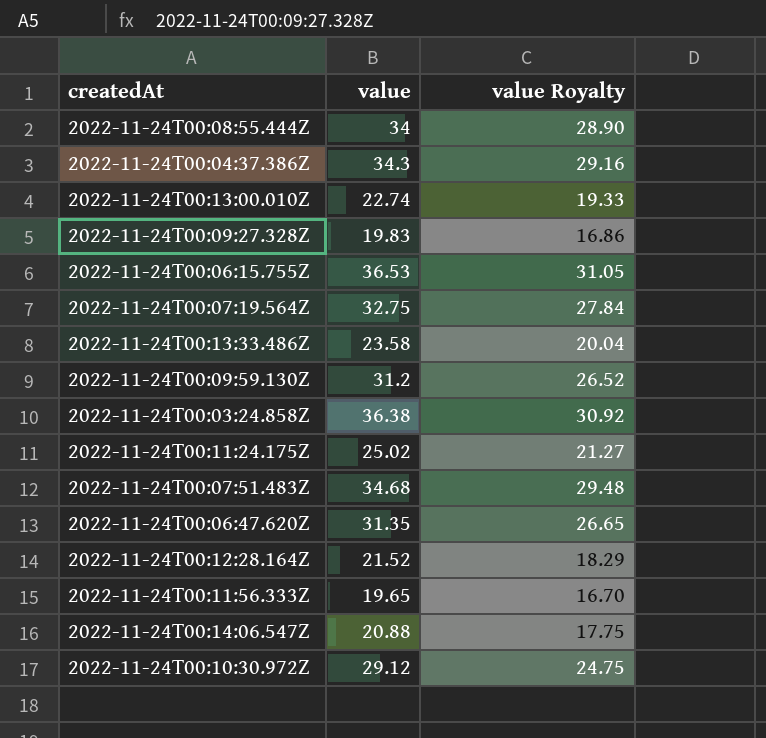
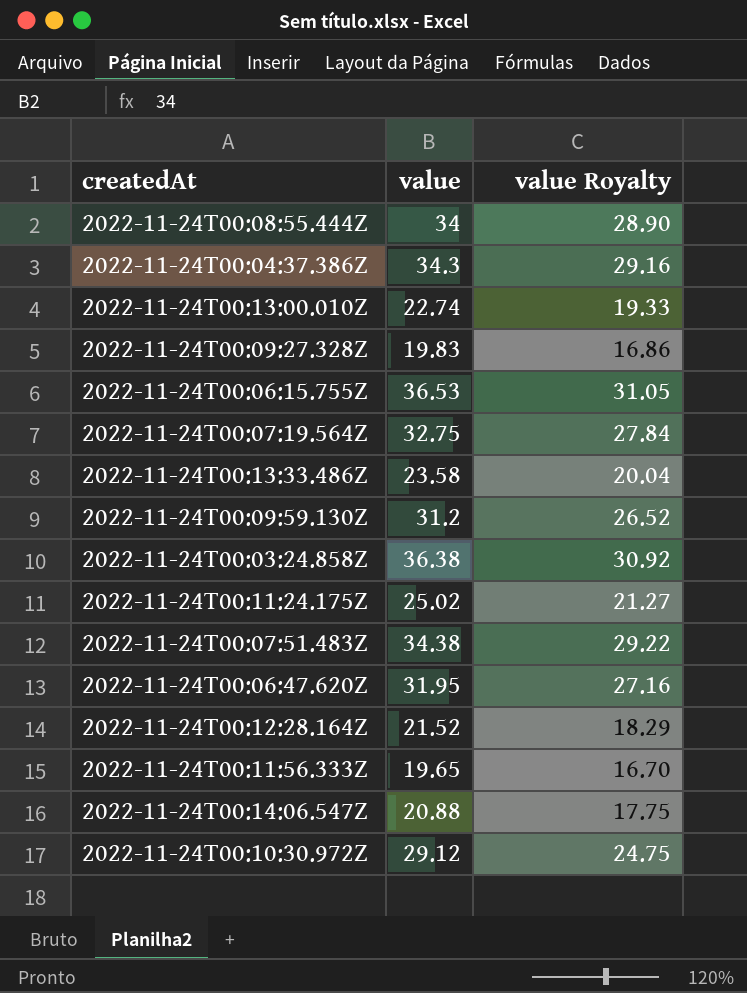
2022-11-24T00:07:51.483Z | value: 34.68 -> 34.38
2022-11-24T00:07:51.483Z | value Royalty: 29.48 -> 29.22
2022-11-24T00:06:47.620Z | value: 31.35 -> 31.95
2022-11-24T00:06:47.620Z | value Royalty: 26.65 -> 27.16

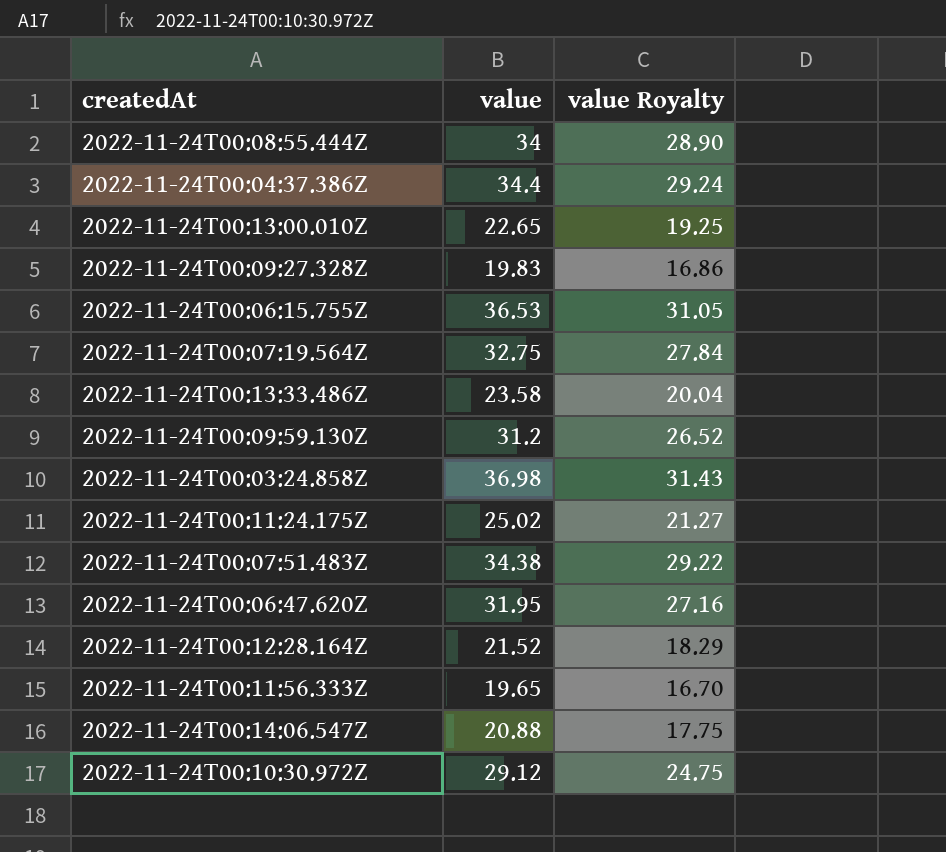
2022-11-24T00:04:37.386Z | value: 34.3 -> 34.4
2022-11-24T00:04:37.386Z | value Royalty: 29.16 -> 29.24
2022-11-24T00:13:00.010Z | value: 22.74 -> 22.65
2022-11-24T00:13:00.010Z | value Royalty: 19.33 -> 19.25
2022-11-24T00:03:24.858Z | value: 36.38 -> 36.98
2022-11-24T00:03:24.858Z | value Royalty: 30.92 -> 31.43

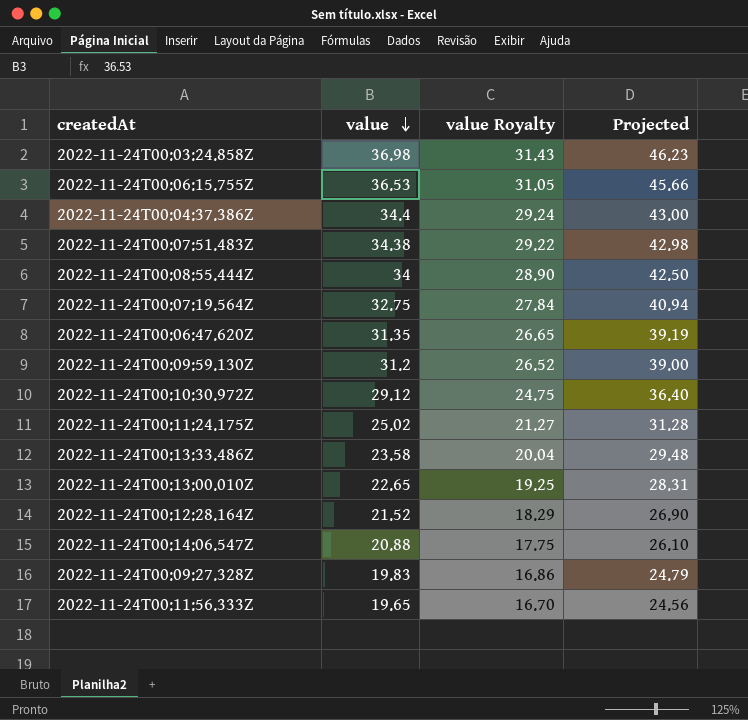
row order: none -> value descending
column Projected | formula: none -> [value] * 1.25
2022-11-24T00:06:47.620Z | value: 31.95 -> 31.35
2022-11-24T00:06:47.620Z | value Royalty: 27.16 -> 26.65

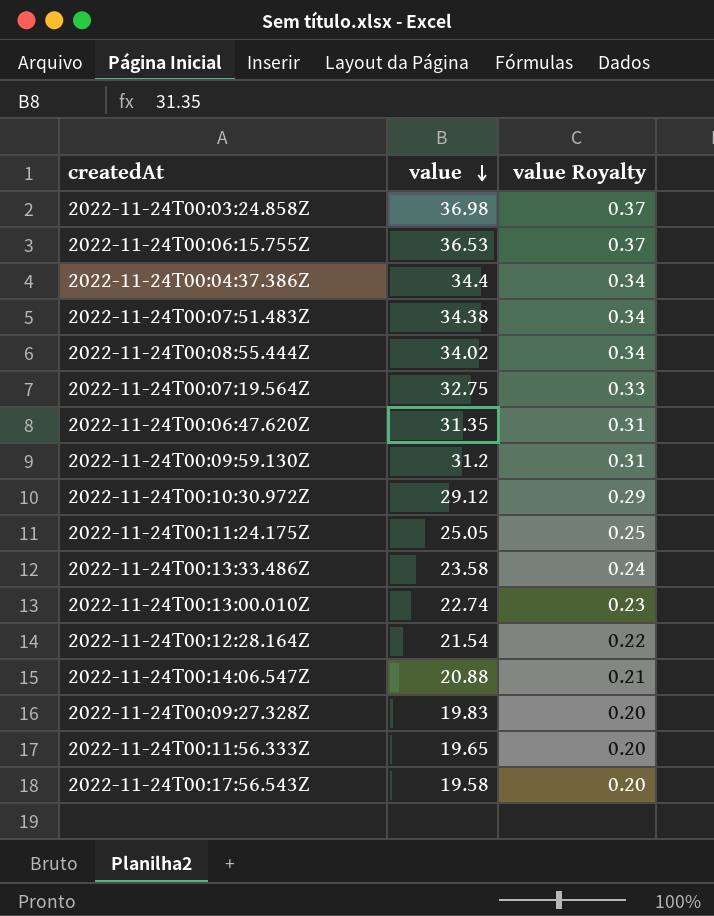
column Projected | formula: [value] * 1.25 -> none
column value Royalty | formula: [value] * 0.85 -> [value] * 0.01
2022-11-24T00:08:55.444Z | value: 34 -> 34.02
2022-11-24T00:11:24.175Z | value: 25.02 -> 25.05
2022-11-24T00:13:00.010Z | value: 22.65 -> 22.74
2022-11-24T00:12:28.164Z | value: 21.52 -> 21.54
row 2022-11-24T00:17:56.543Z: none -> 19.58 | 0.20

